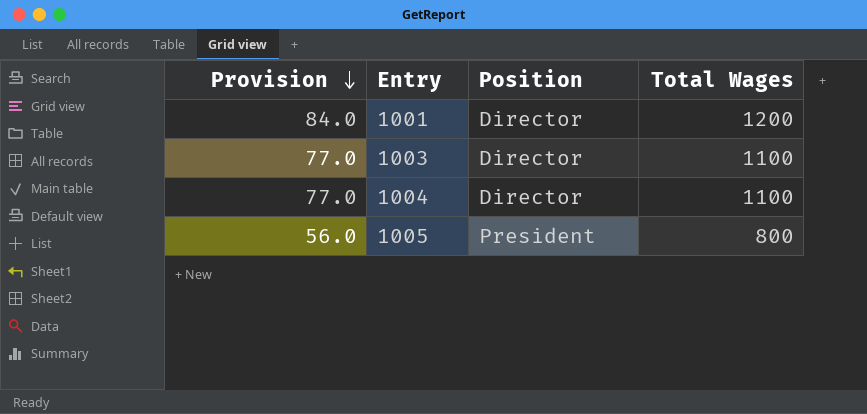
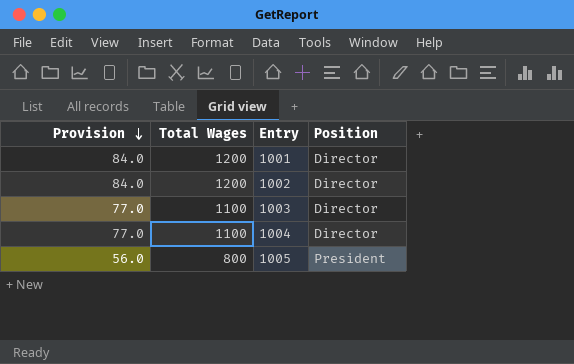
column Total Wages | position: 4 -> 2
row 1002: none -> 84.0 | 1200 | Director

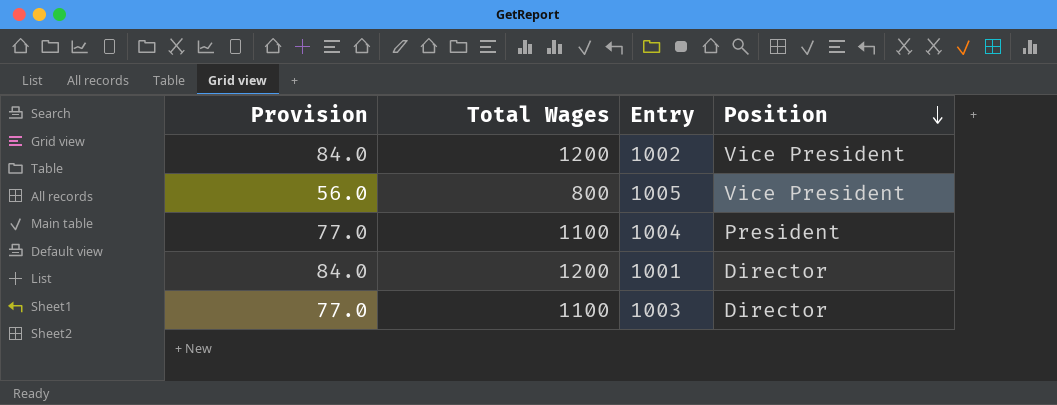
row order: Provision descending -> Position descending
1002 | Position: Director -> Vice President
1005 | Position: President -> Vice President
1004 | Position: Director -> President

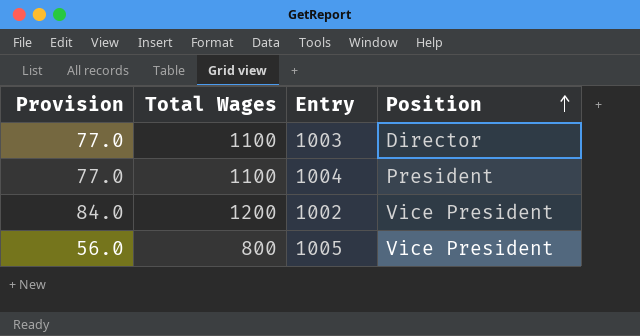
row order: Position descending -> Position ascending
row 1001: 84.0 | 1200 | Director -> none

